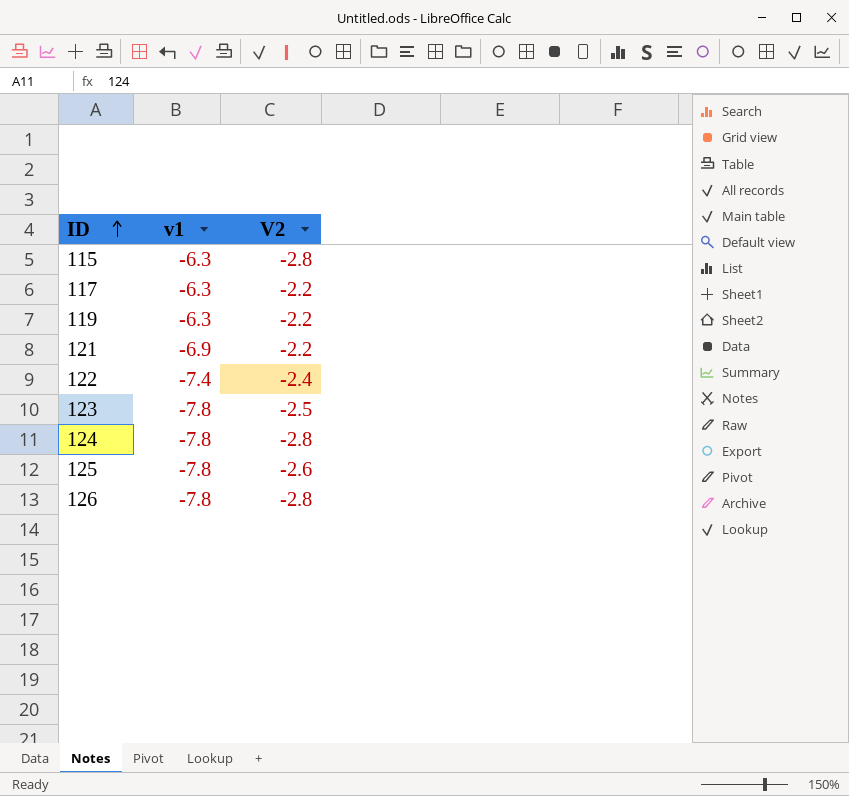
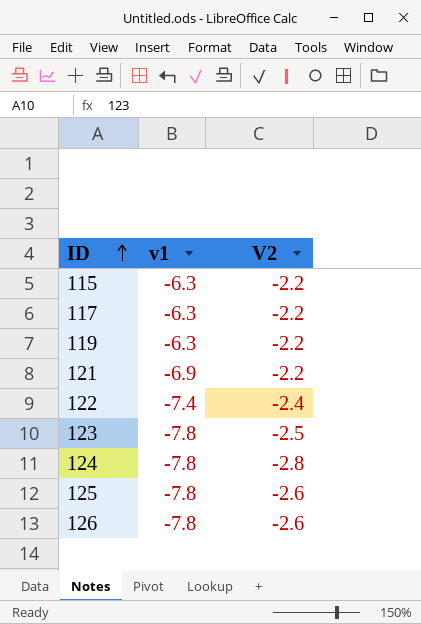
115 | V2: -2.8 -> -2.2
126 | V2: -2.8 -> -2.6

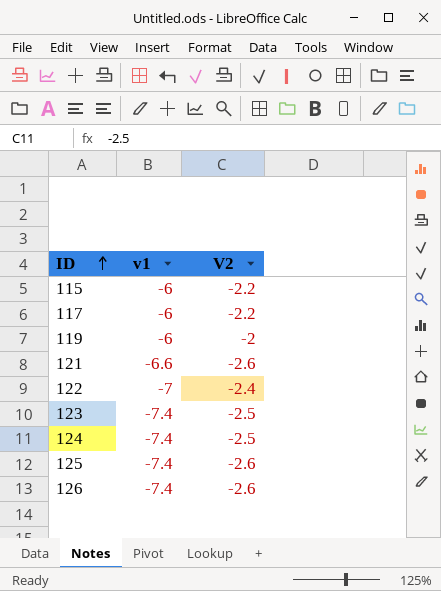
115 | v1: -6.3 -> -6
117 | v1: -6.3 -> -6
119 | v1: -6.3 -> -6
119 | V2: -2.2 -> -2
121 | v1: -6.9 -> -6.6
121 | V2: -2.2 -> -2.6
122 | v1: -7.4 -> -7
123 | v1: -7.8 -> -7.4
124 | v1: -7.8 -> -7.4
124 | V2: -2.8 -> -2.5
125 | v1: -7.8 -> -7.4
126 | v1: -7.8 -> -7.4

